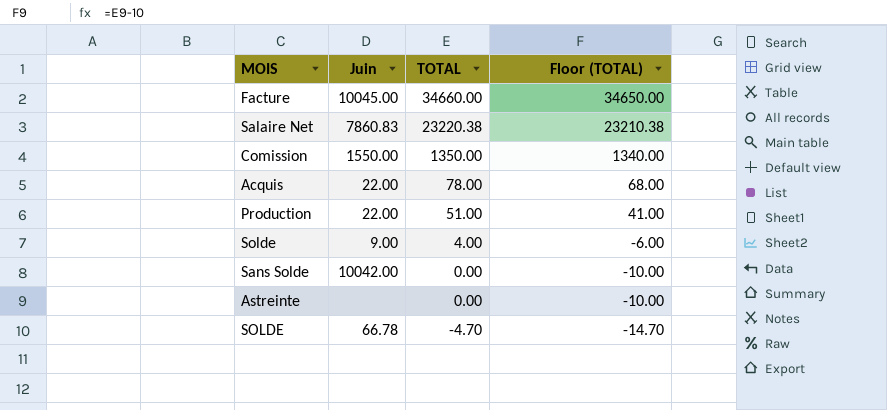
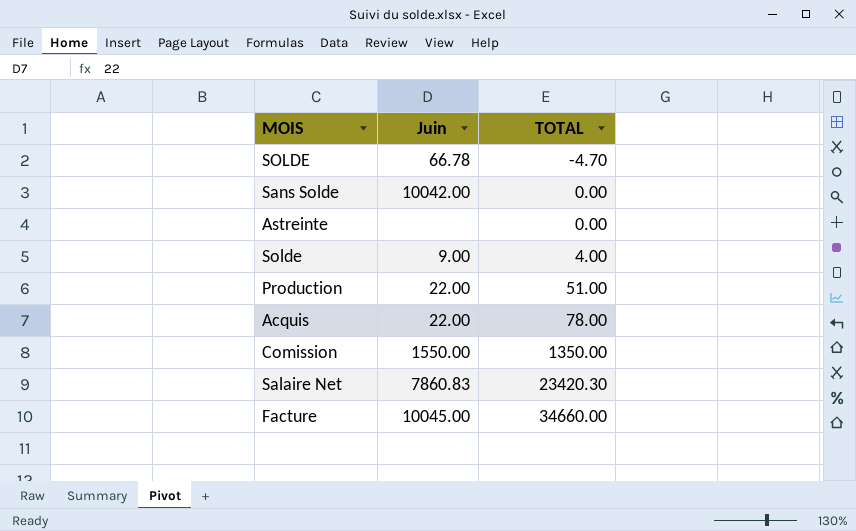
row order: TOTAL descending -> TOTAL ascending
column Floor (TOTAL) | formula: [TOTAL] - 10 -> none
Salaire Net | TOTAL: 23220.38 -> 23420.30

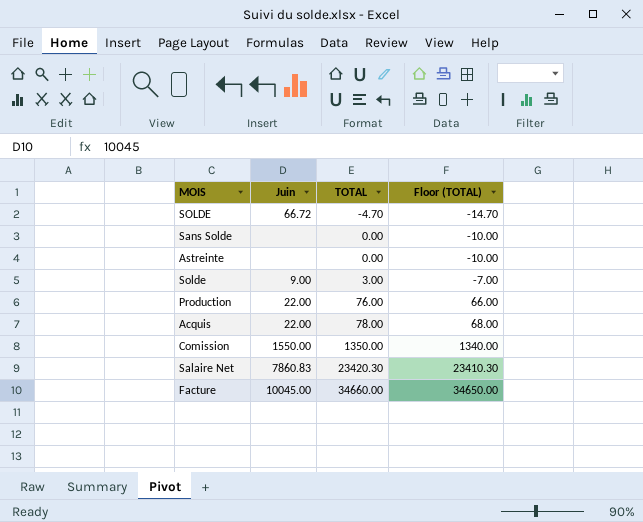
column Floor (TOTAL) | formula: none -> [TOTAL] - 10
SOLDE | Juin: 66.78 -> 66.72
Sans Solde | Juin: 10042.00 -> none
Solde | TOTAL: 4.00 -> 3.00
Production | TOTAL: 51.00 -> 76.00

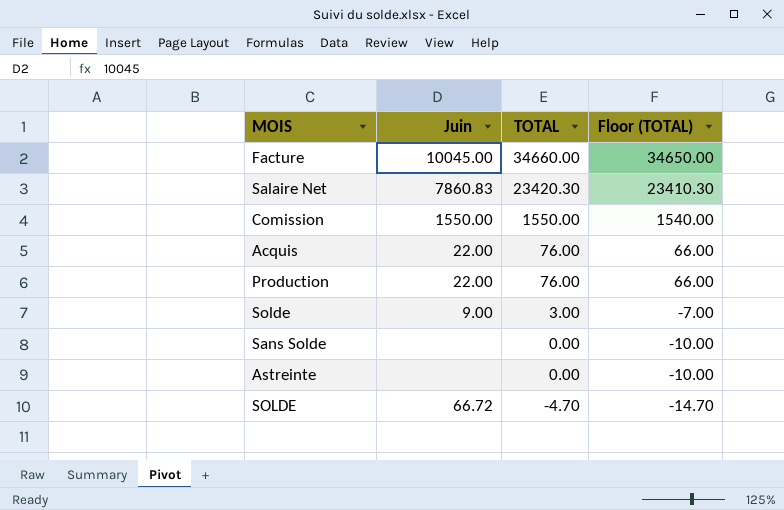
row order: TOTAL ascending -> TOTAL descending
Comission | TOTAL: 1350.00 -> 1550.00
Comission | Floor (TOTAL): 1340.00 -> 1540.00
Acquis | TOTAL: 78.00 -> 76.00
Acquis | Floor (TOTAL): 68.00 -> 66.00

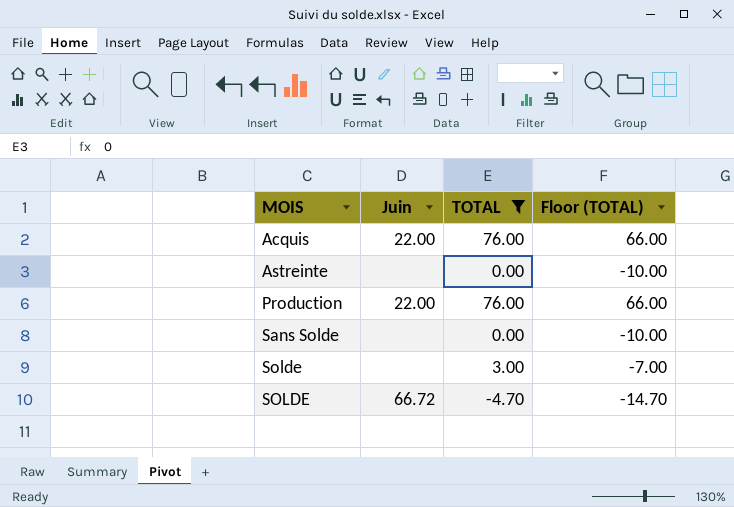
filter: none -> TOTAL <= 76.00
row order: TOTAL descending -> MOIS ascending
Solde | Juin: 9.00 -> none

